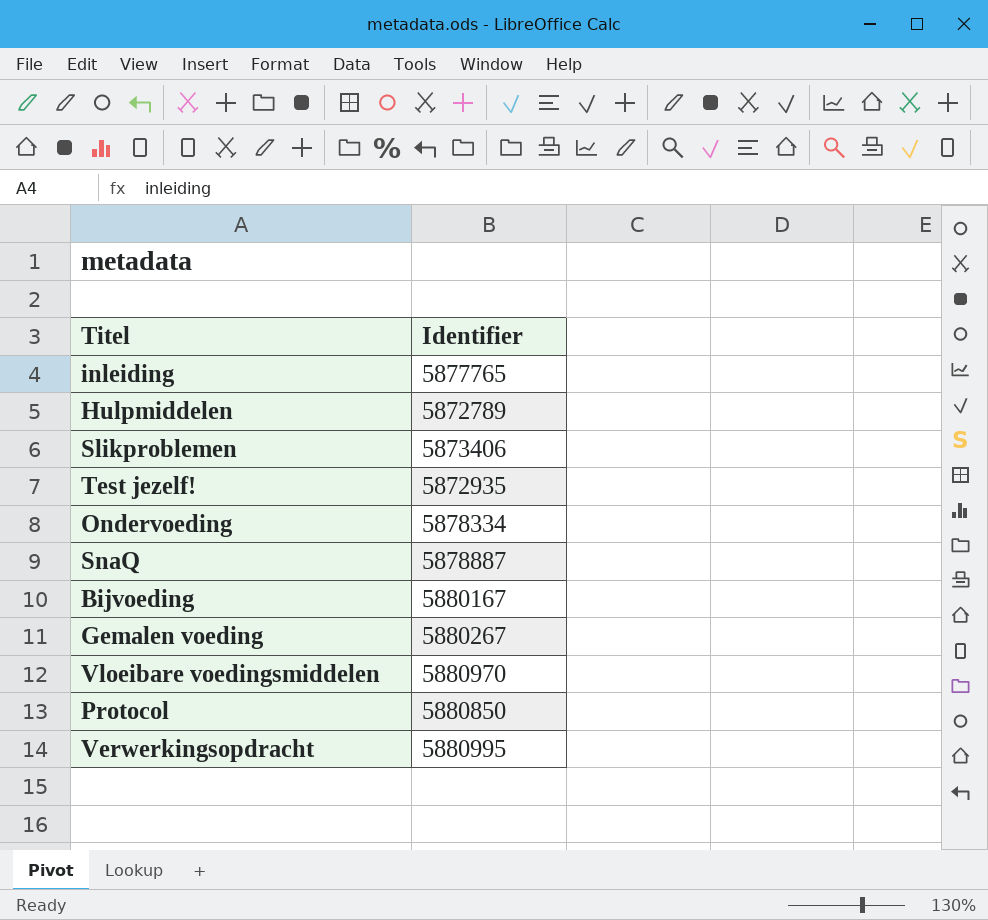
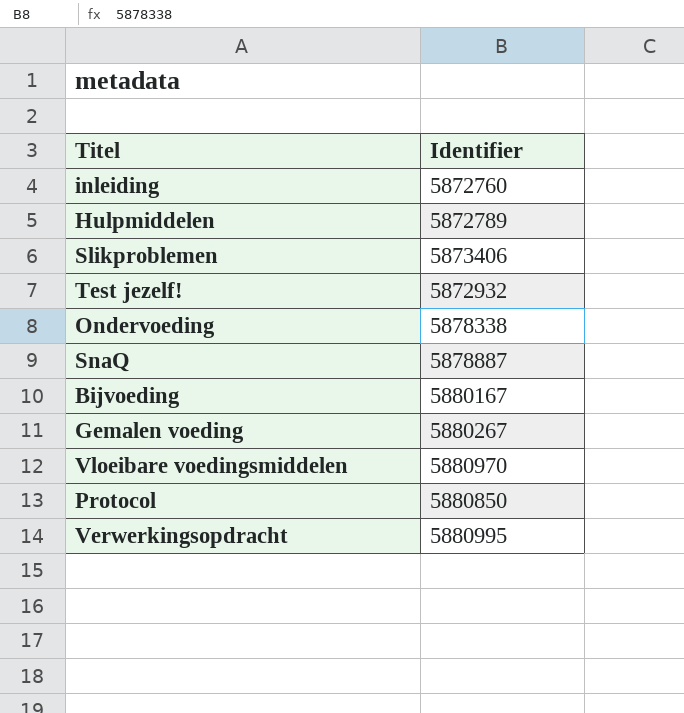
inleiding | Identifier: 5877765 -> 5872760
Test jezelf! | Identifier: 5872935 -> 5872932
Ondervoeding | Identifier: 5878334 -> 5878338

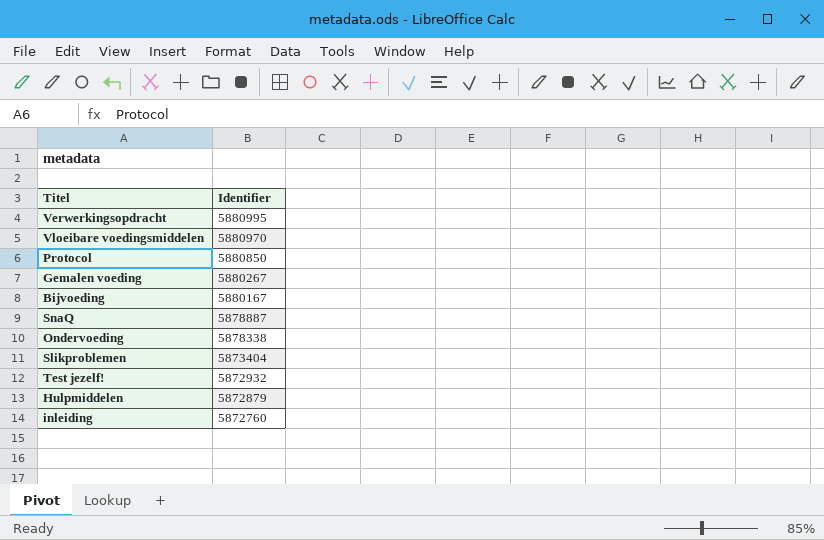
row order: none -> Identifier descending
Slikproblemen | Identifier: 5873406 -> 5873404
Hulpmiddelen | Identifier: 5872789 -> 5872879

